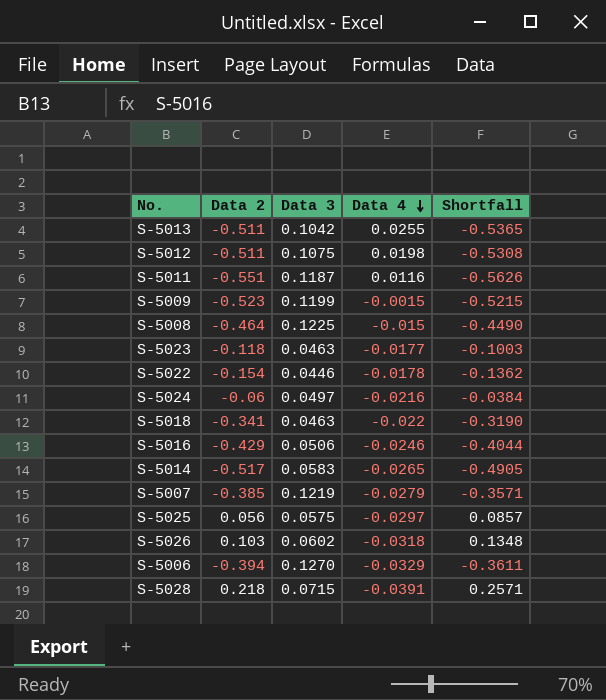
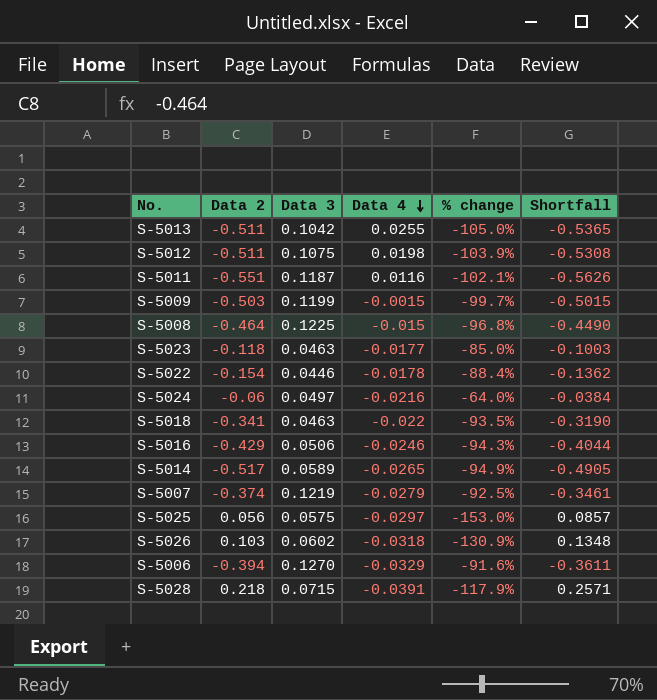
column % change | formula: none -> ([Data 4] - [Data 2]) / [Data 2]
S-5009 | Data 2: -0.523 -> -0.503
S-5009 | Shortfall: -0.5215 -> -0.5015
S-5014 | Data 3: 0.0583 -> 0.0589
S-5007 | Data 2: -0.385 -> -0.374
S-5007 | Shortfall: -0.3571 -> -0.3461

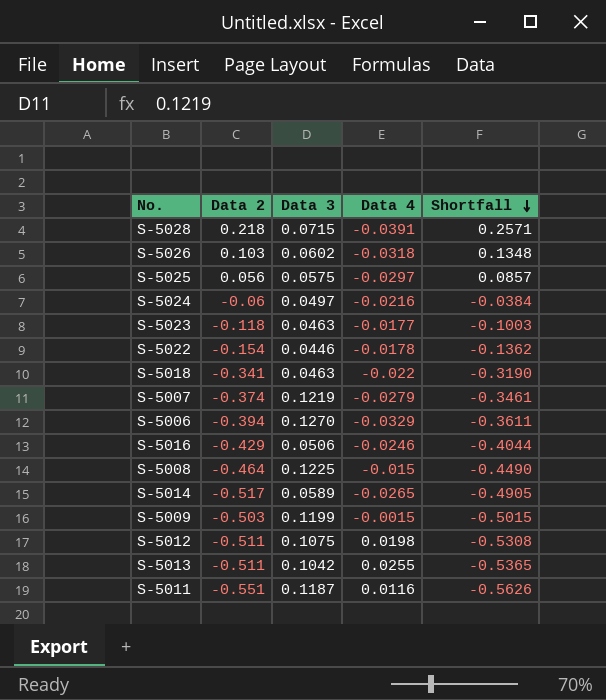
row order: Data 4 descending -> Shortfall descending
column % change | formula: ([Data 4] - [Data 2]) / [Data 2] -> none

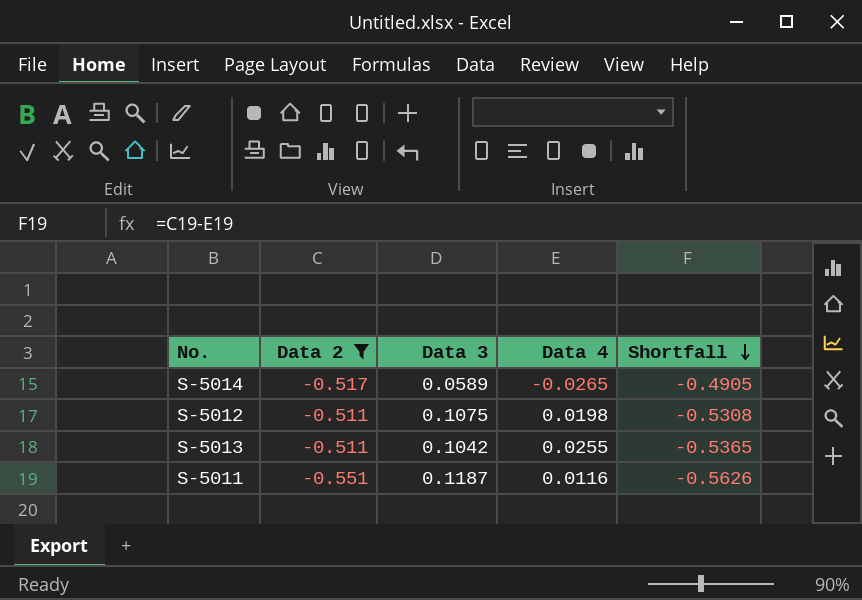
filter: none -> Data 2 <= -0.511

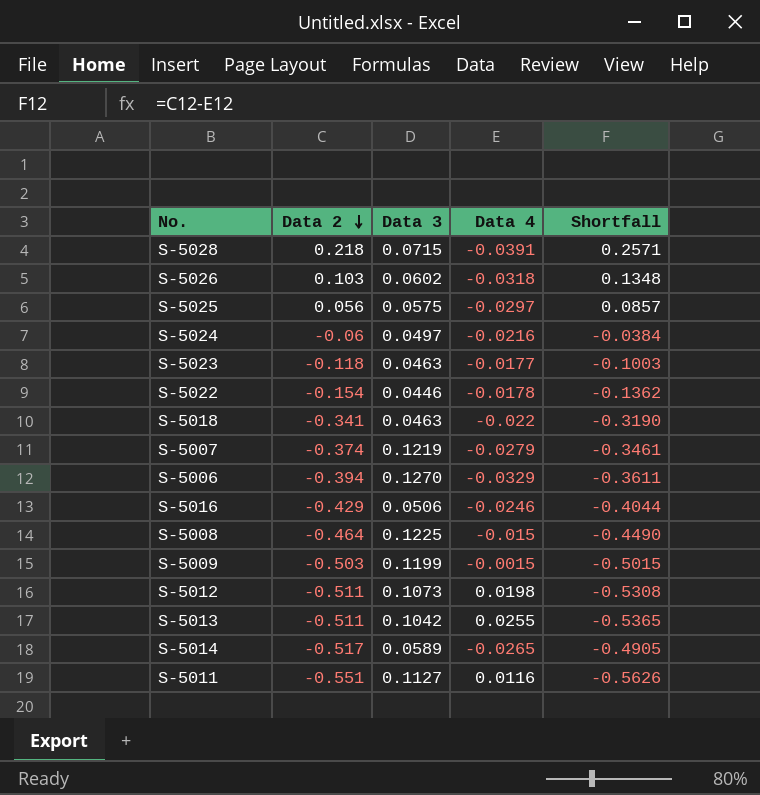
filter: Data 2 <= -0.511 -> none
row order: Shortfall descending -> Data 2 descending
S-5012 | Data 3: 0.1075 -> 0.1073
S-5011 | Data 3: 0.1187 -> 0.1127

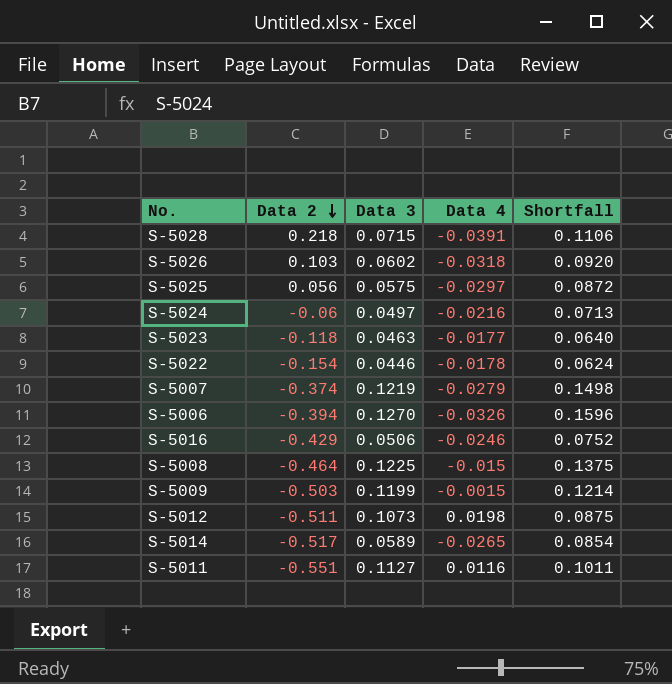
column Shortfall | formula: [Data 2] - [Data 4] -> [Data 3] - [Data 4]
row S-5018: -0.341 | 0.0463 | -0.022 | -0.3190 -> none
row S-5013: -0.511 | 0.1042 | 0.0255 | -0.5365 -> none
S-5006 | Data 4: -0.0329 -> -0.0326

